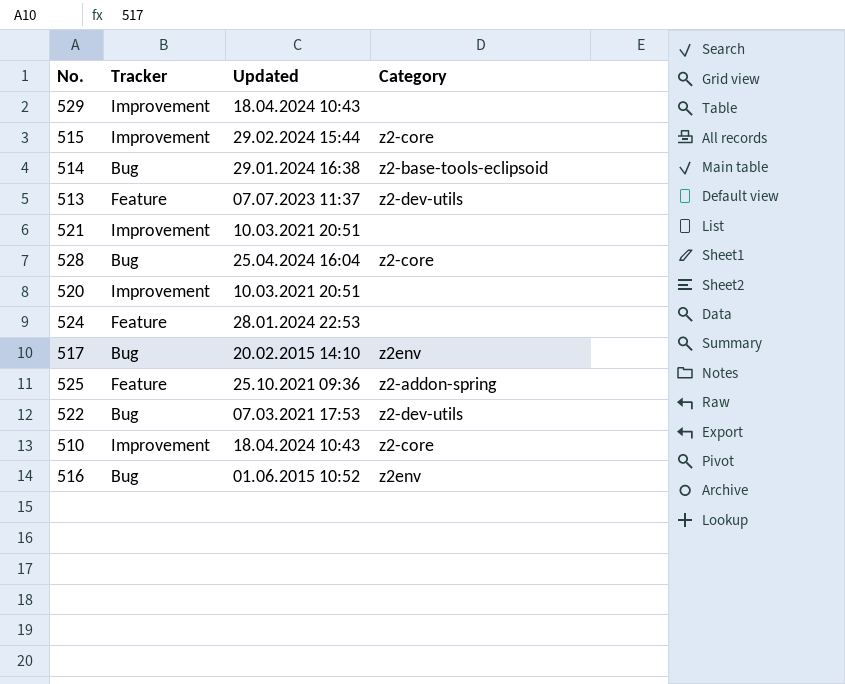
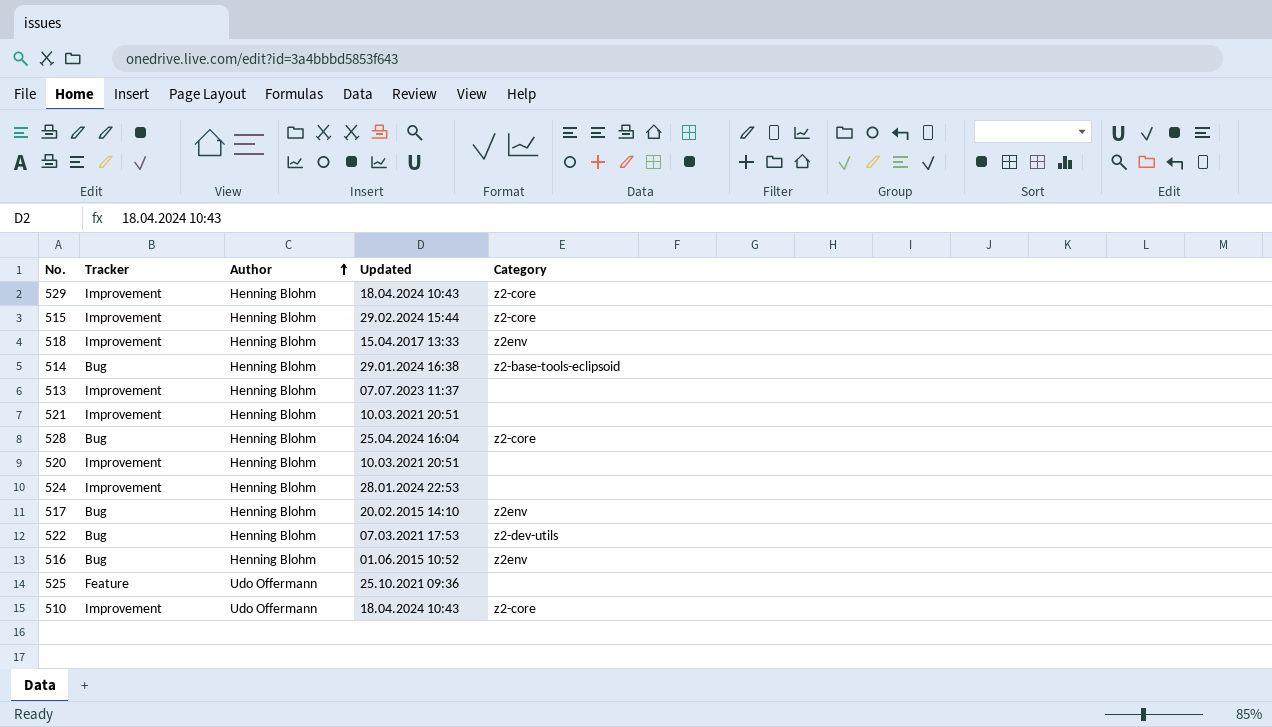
row order: none -> Author ascending
column Author | position: none -> 3
529 | Category: none -> z2-core
row 518: none -> Improvement | Henning Blohm | 15.04.2017 13:33 | z2env
513 | Tracker: Feature -> Improvement
513 | Category: z2-dev-utils -> none
524 | Tracker: Feature -> Improvement
525 | Category: z2-addon-spring -> none

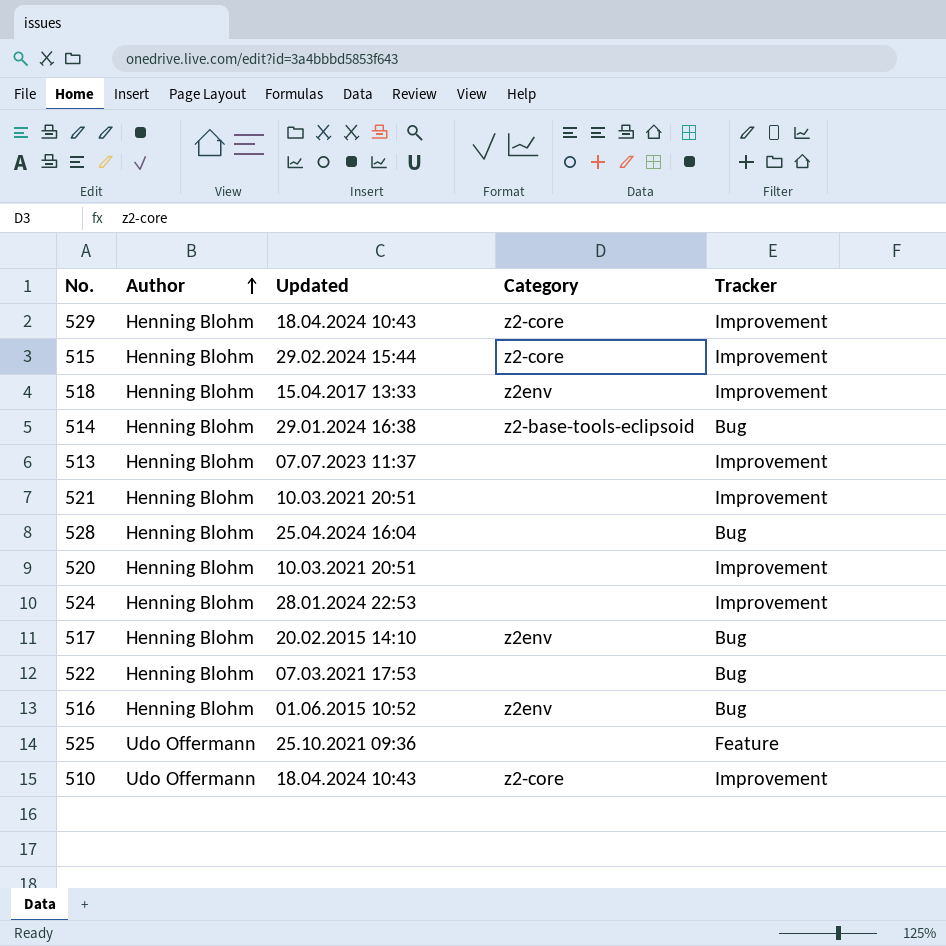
column Tracker | position: 2 -> 5
528 | Category: z2-core -> none
522 | Category: z2-dev-utils -> none

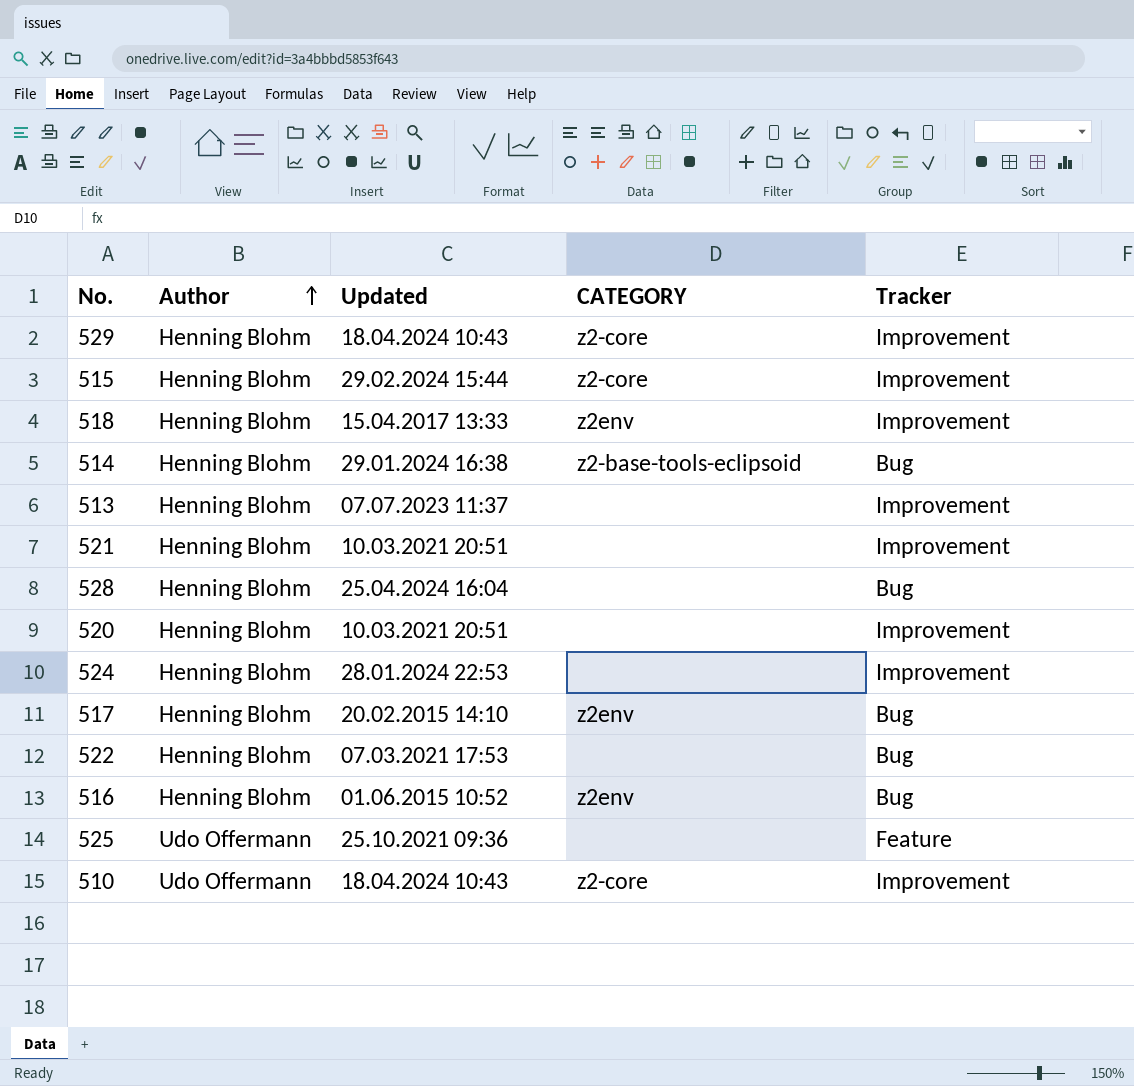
column name: Category -> CATEGORY

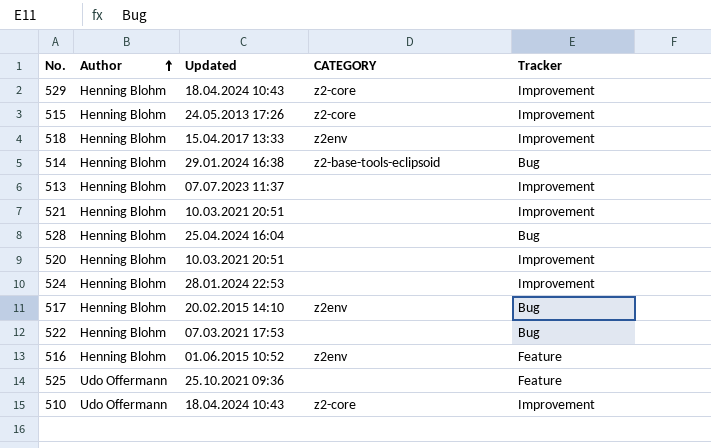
515 | Updated: 29.02.2024 15:44 -> 24.05.2013 17:26
516 | Tracker: Bug -> Feature

